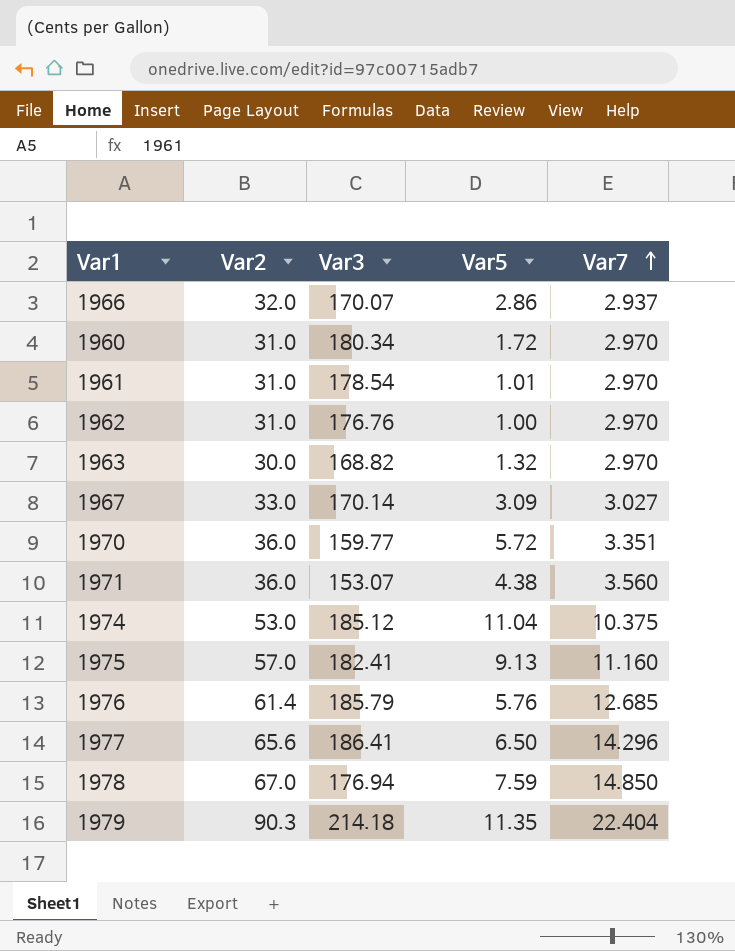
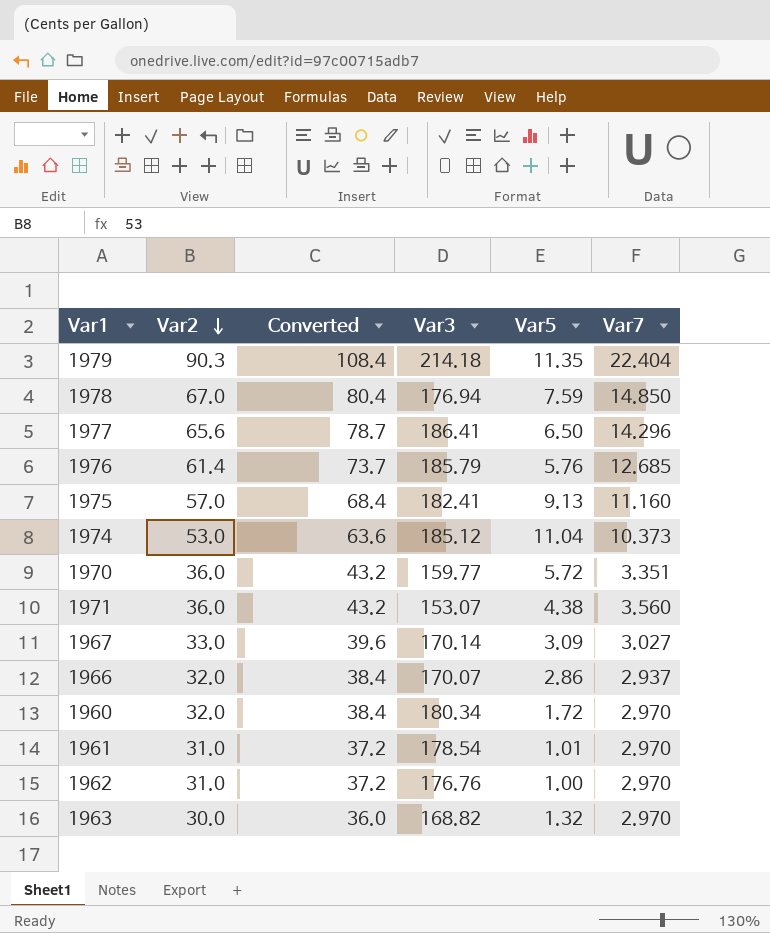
row order: Var7 ascending -> Var2 descending
column Converted | formula: none -> [Var2] * 1.2
1974 | Var7: 10.375 -> 10.373
1960 | Var2: 31.0 -> 32.0

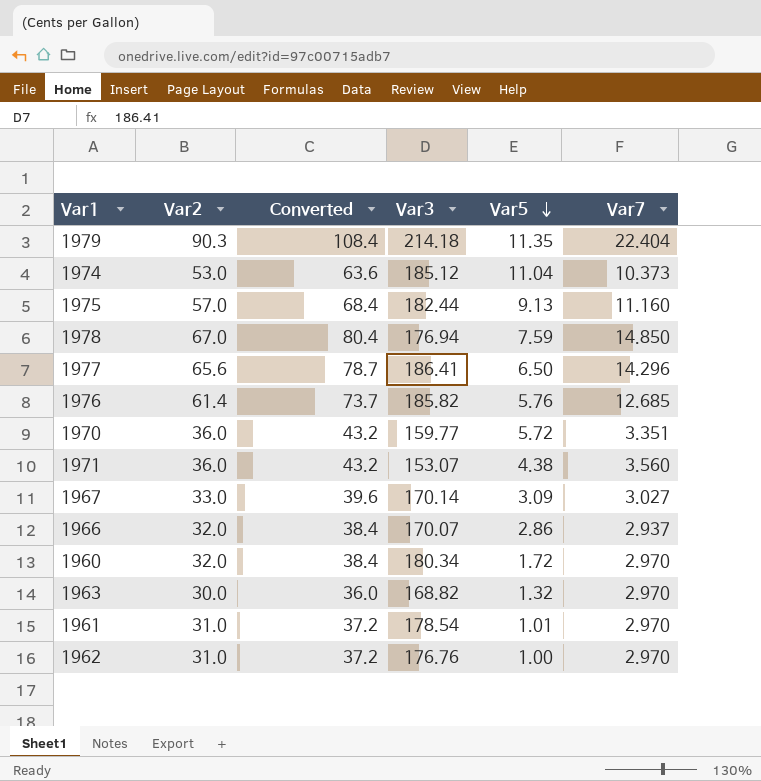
row order: Var2 descending -> Var5 descending
1975 | Var3: 182.41 -> 182.44
1976 | Var3: 185.79 -> 185.82

